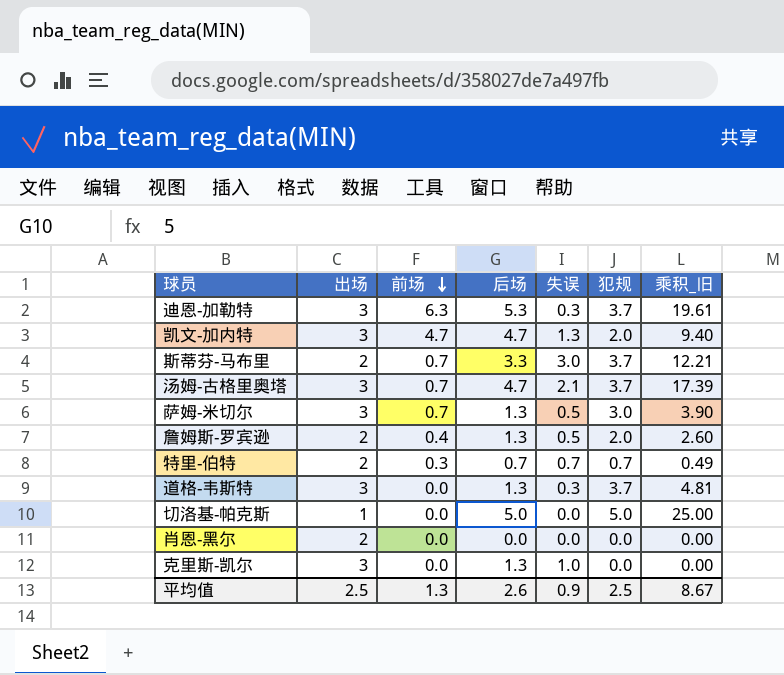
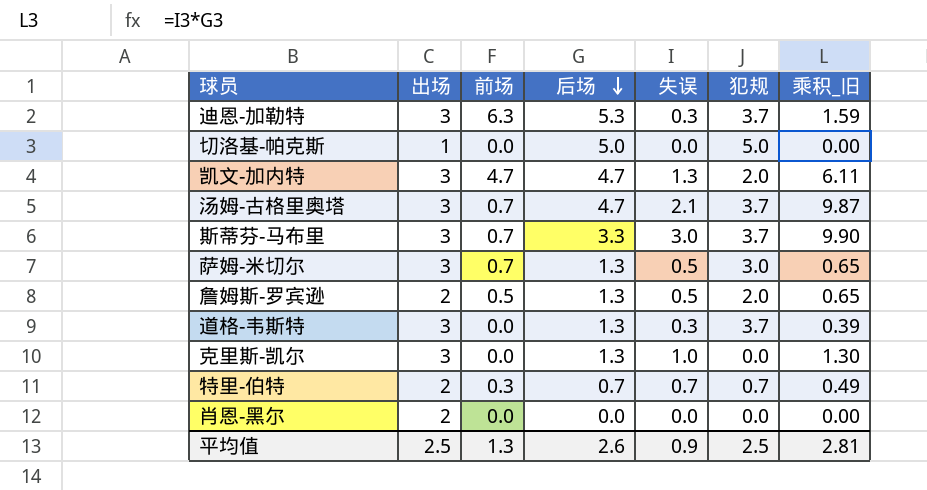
row order: 前场 descending -> 后场 descending
column 乘积_旧 | formula: [后场] * [犯规] -> [后场] * [失误]
斯蒂芬-马布里 | 出场: 2 -> 3
詹姆斯-罗宾逊 | 前场: 0.4 -> 0.5
平均值 | 乘积_旧: 8.67 -> 2.81

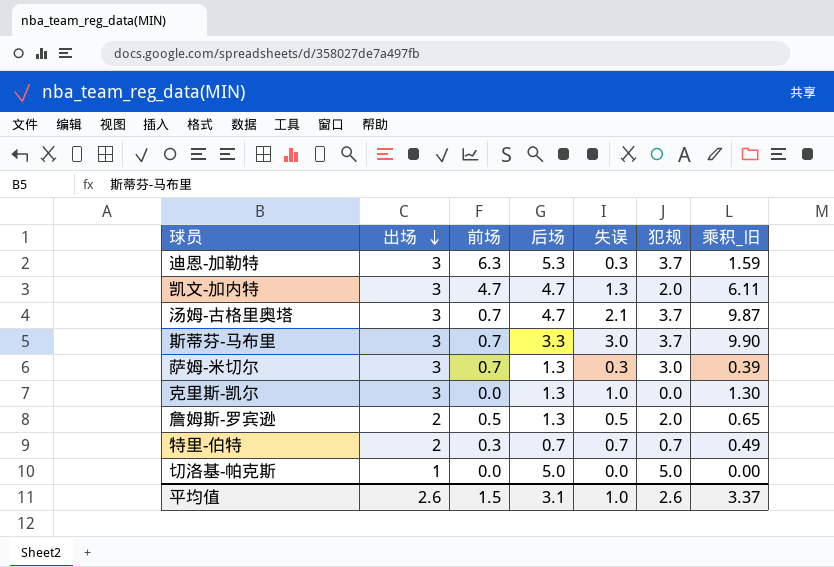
row order: 后场 descending -> 出场 descending
row 道格-韦斯特: 3 | 0.0 | 1.3 | 0.3 | 3.7 | 0.39 -> none
row 肖恩-黑尔: 2 | 0.0 | 0.0 | 0.0 | 0.0 | 0.00 -> none
萨姆-米切尔 | 失误: 0.5 -> 0.3
萨姆-米切尔 | 乘积_旧: 0.65 -> 0.39
平均值 | 出场: 2.5 -> 2.6
平均值 | 前场: 1.3 -> 1.5
平均值 | 后场: 2.6 -> 3.1
平均值 | 失误: 0.9 -> 1.0
平均值 | 犯规: 2.5 -> 2.6
平均值 | 乘积_旧: 2.81 -> 3.37

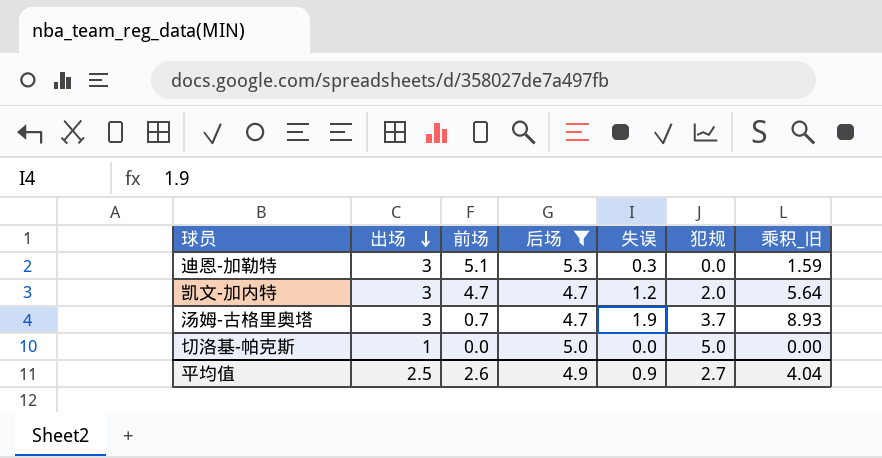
filter: none -> 后场 >= 4.7
迪恩-加勒特 | 前场: 6.3 -> 5.1
迪恩-加勒特 | 犯规: 3.7 -> 0.0
凯文-加内特 | 失误: 1.3 -> 1.2
凯文-加内特 | 乘积_旧: 6.11 -> 5.64
汤姆-古格里奥塔 | 失误: 2.1 -> 1.9
汤姆-古格里奥塔 | 乘积_旧: 9.87 -> 8.93
平均值 | 出场: 2.6 -> 2.5
平均值 | 前场: 1.5 -> 2.6
平均值 | 后场: 3.1 -> 4.9
平均值 | 失误: 1.0 -> 0.9
平均值 | 犯规: 2.6 -> 2.7
平均值 | 乘积_旧: 3.37 -> 4.04

